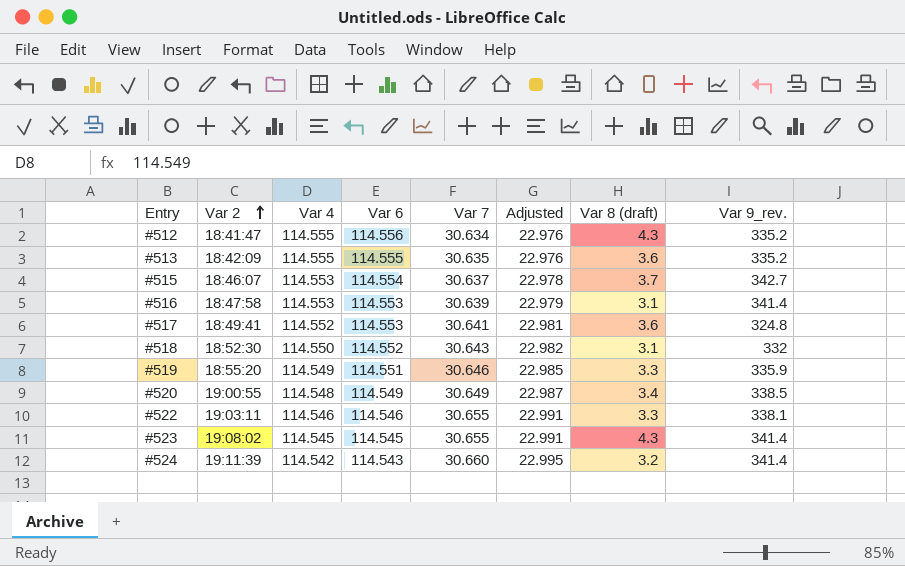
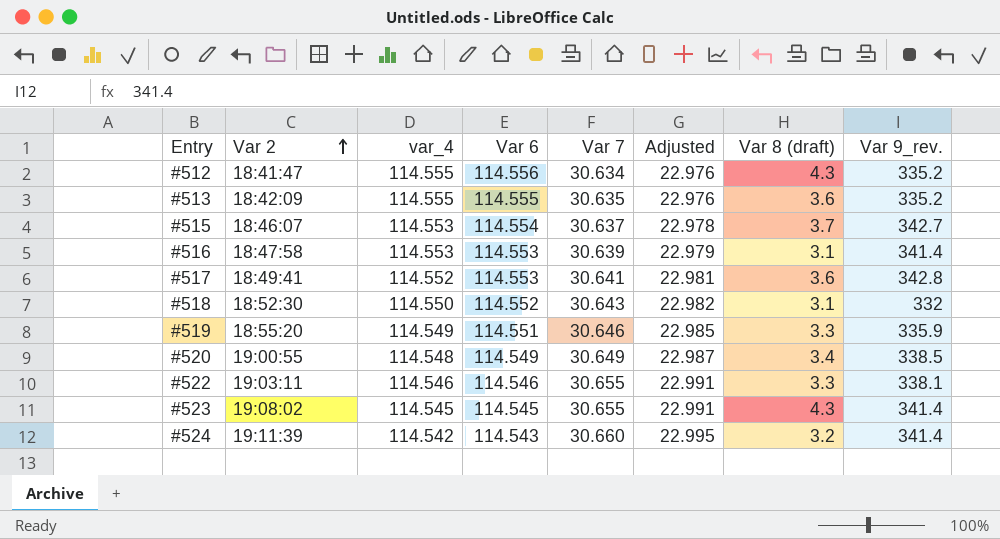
column name: Var 4 -> var_4
#517 | Var 9_rev.: 324.8 -> 342.8

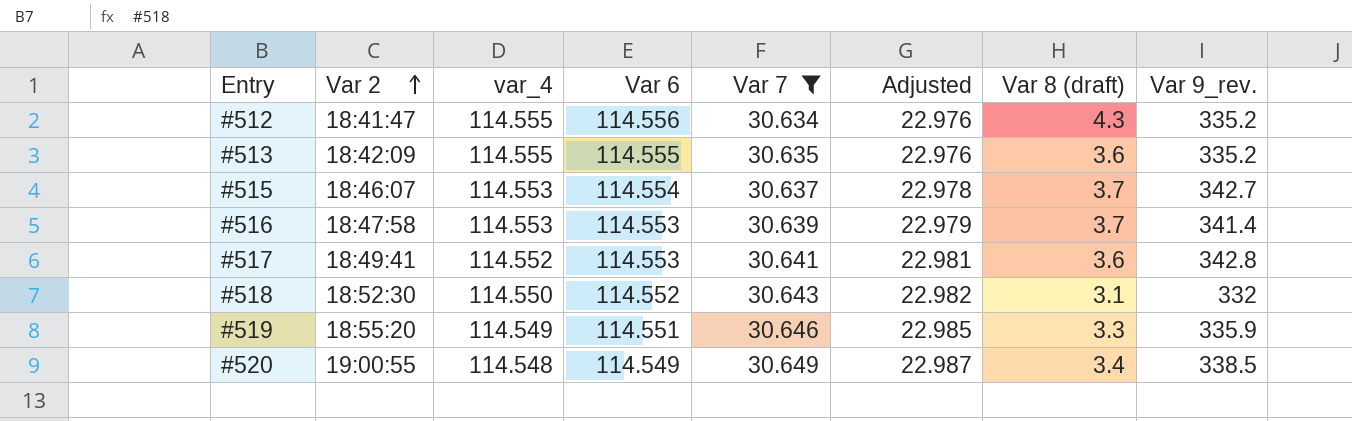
filter: none -> Var 7 <= 30.649
#516 | Var 8 (draft): 3.1 -> 3.7

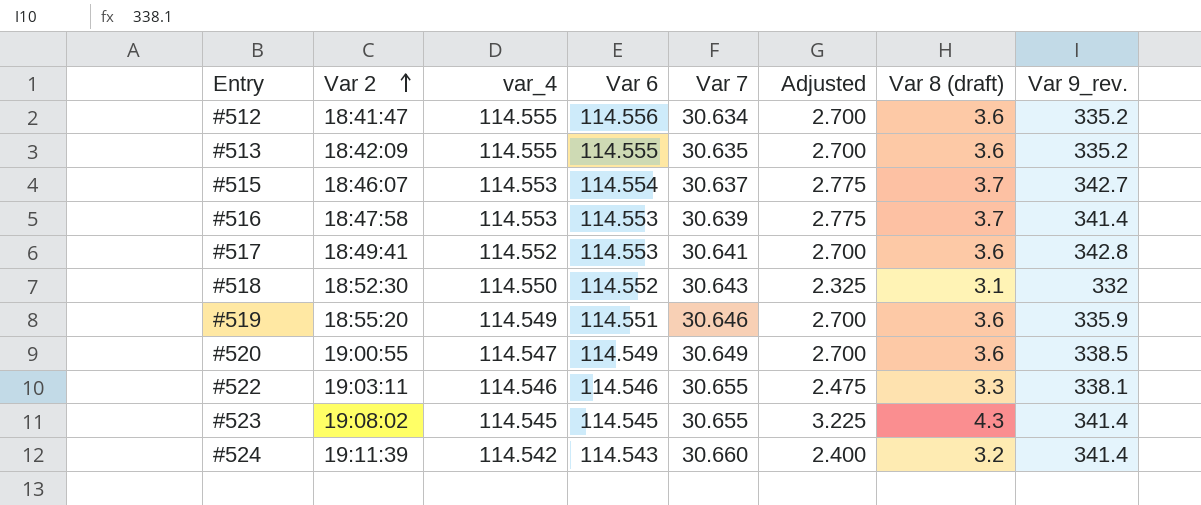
filter: Var 7 <= 30.649 -> none
column Adjusted | formula: [Var 7] * 0.75 -> [Var 8 (draft)] * 0.75
#512 | Var 8 (draft): 4.3 -> 3.6
#519 | Var 8 (draft): 3.3 -> 3.6
#520 | var_4: 114.548 -> 114.547
#520 | Var 8 (draft): 3.4 -> 3.6

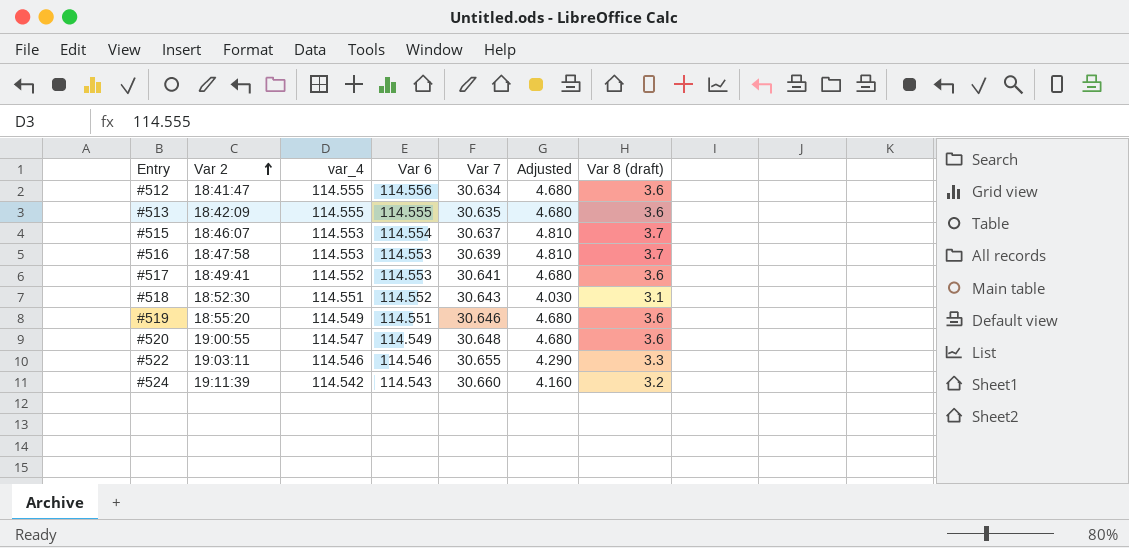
column Var 9_rev. | position: 8 -> none
column Adjusted | formula: [Var 8 (draft)] * 0.75 -> [Var 8 (draft)] * 1.3
row #523: 19:08:02 | 114.545 | 114.545 | 30.655 | 3.225 | 4.3 | 341.4 -> none
#518 | var_4: 114.550 -> 114.551
#520 | Var 7: 30.649 -> 30.648

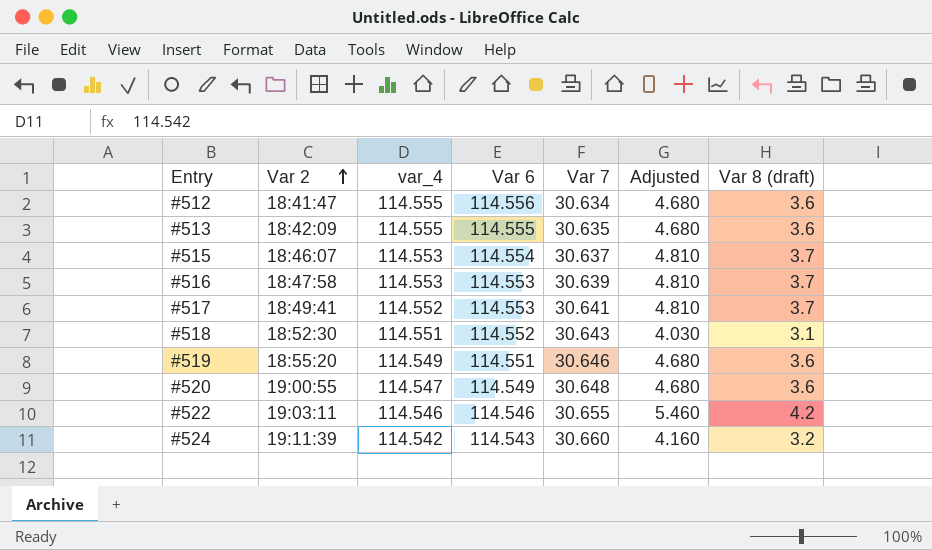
#517 | Adjusted: 4.680 -> 4.810
#517 | Var 8 (draft): 3.6 -> 3.7
#522 | Adjusted: 4.290 -> 5.460
#522 | Var 8 (draft): 3.3 -> 4.2

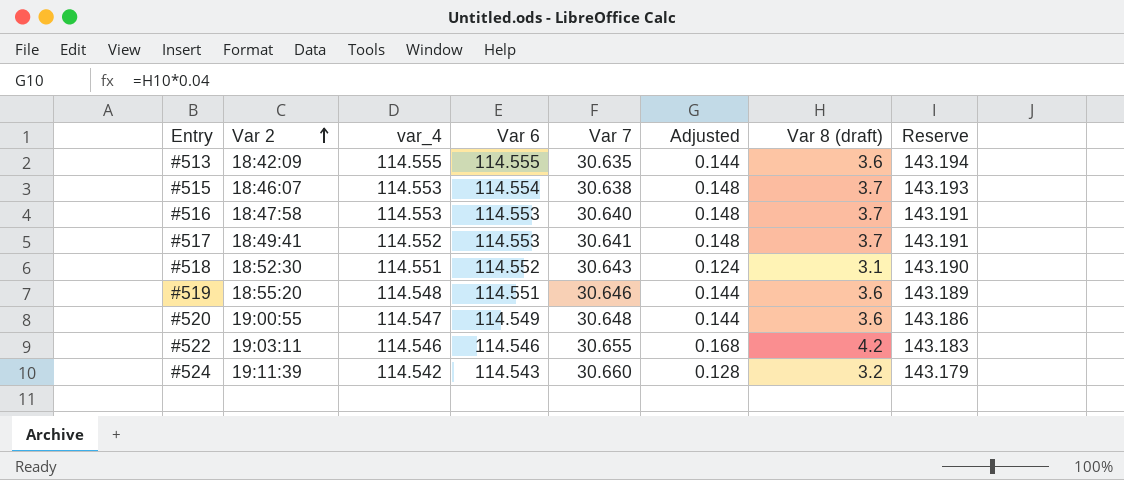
column Adjusted | formula: [Var 8 (draft)] * 1.3 -> [Var 8 (draft)] * 0.04
column Reserve | formula: none -> [Var 6] * 1.25
row #512: 18:41:47 | 114.555 | 114.556 | 30.634 | 4.680 | 3.6 -> none
#515 | Var 7: 30.637 -> 30.638
#516 | Var 7: 30.639 -> 30.640
#519 | var_4: 114.549 -> 114.548

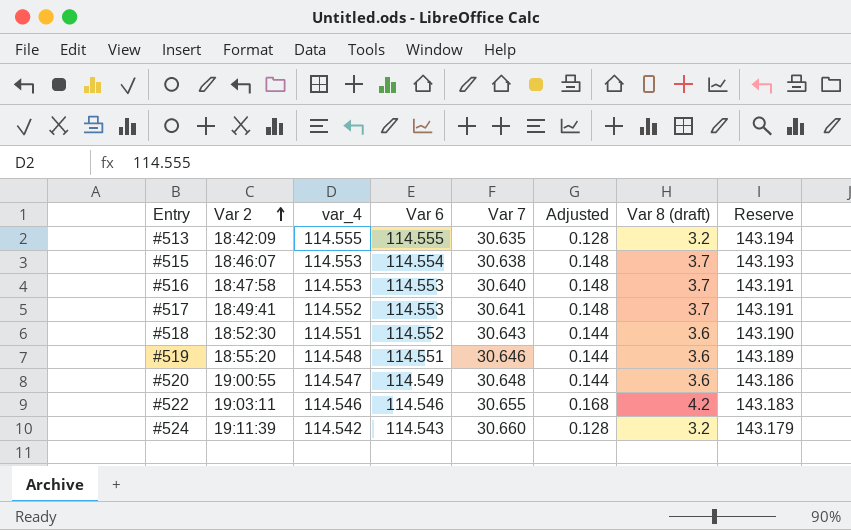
#513 | Adjusted: 0.144 -> 0.128
#513 | Var 8 (draft): 3.6 -> 3.2
#518 | Adjusted: 0.124 -> 0.144
#518 | Var 8 (draft): 3.1 -> 3.6

